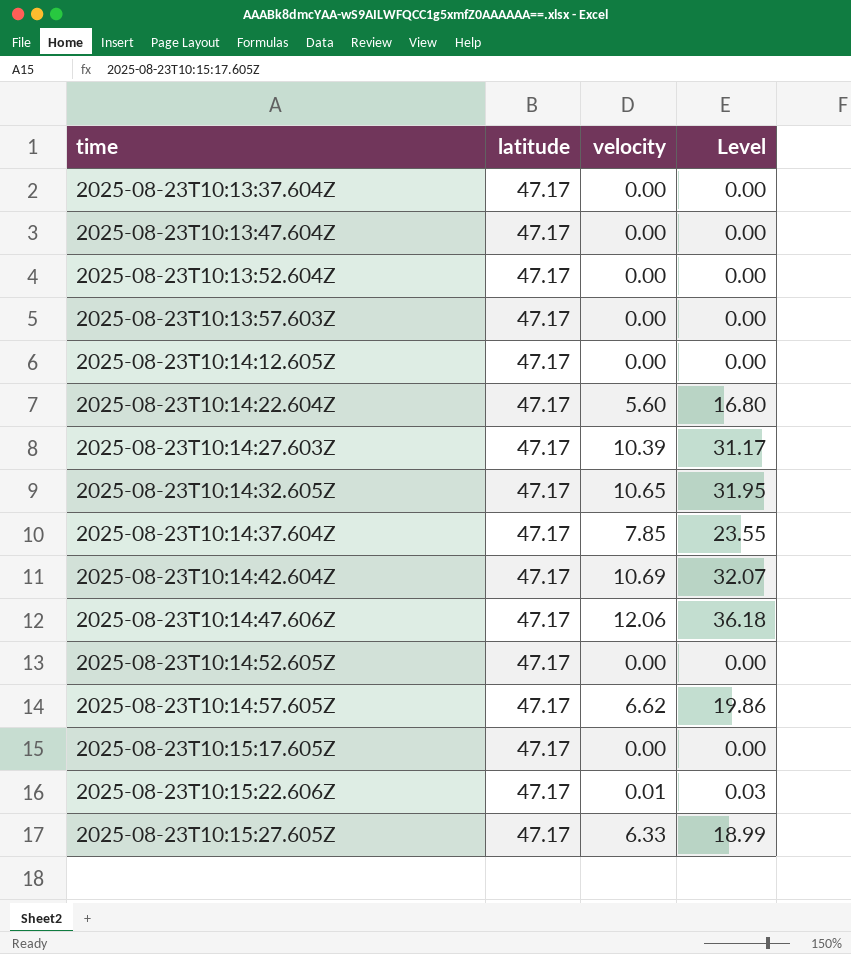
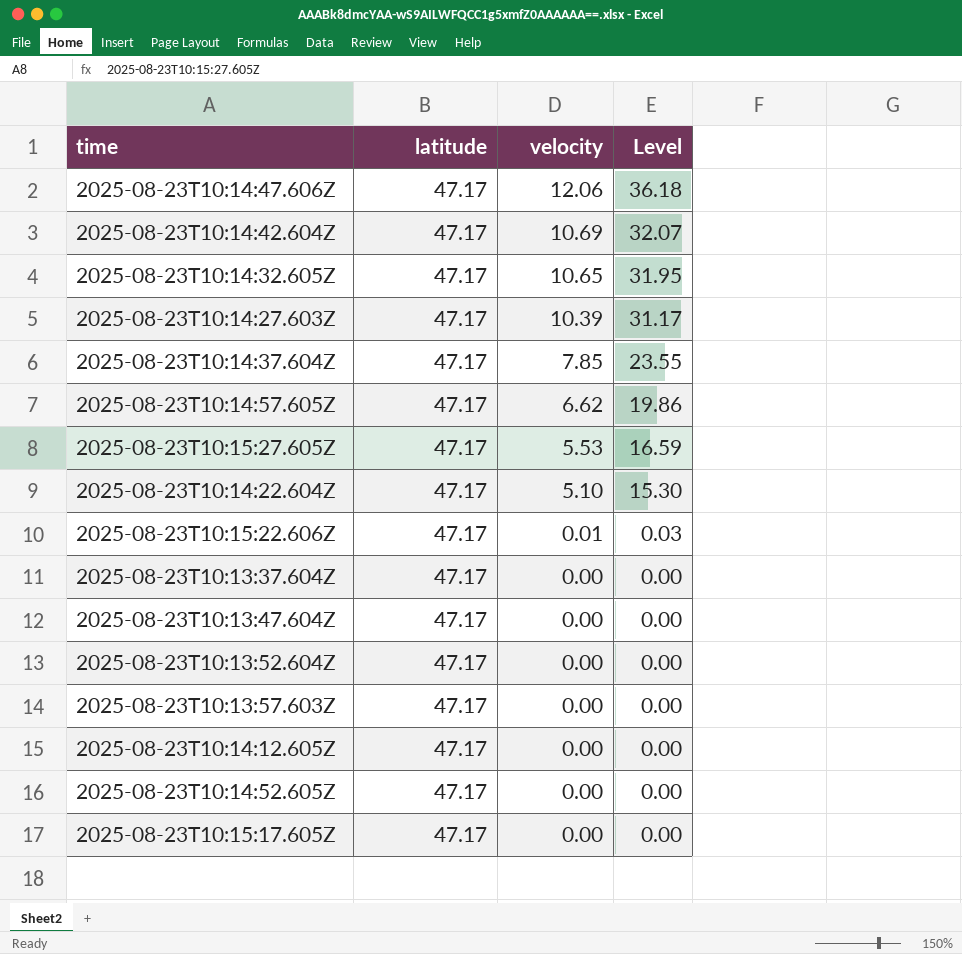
row order: time ascending -> velocity descending
2025-08-23T10:15:27.605Z | velocity: 6.33 -> 5.53
2025-08-23T10:15:27.605Z | Level: 18.99 -> 16.59
2025-08-23T10:14:22.604Z | velocity: 5.60 -> 5.10
2025-08-23T10:14:22.604Z | Level: 16.80 -> 15.30

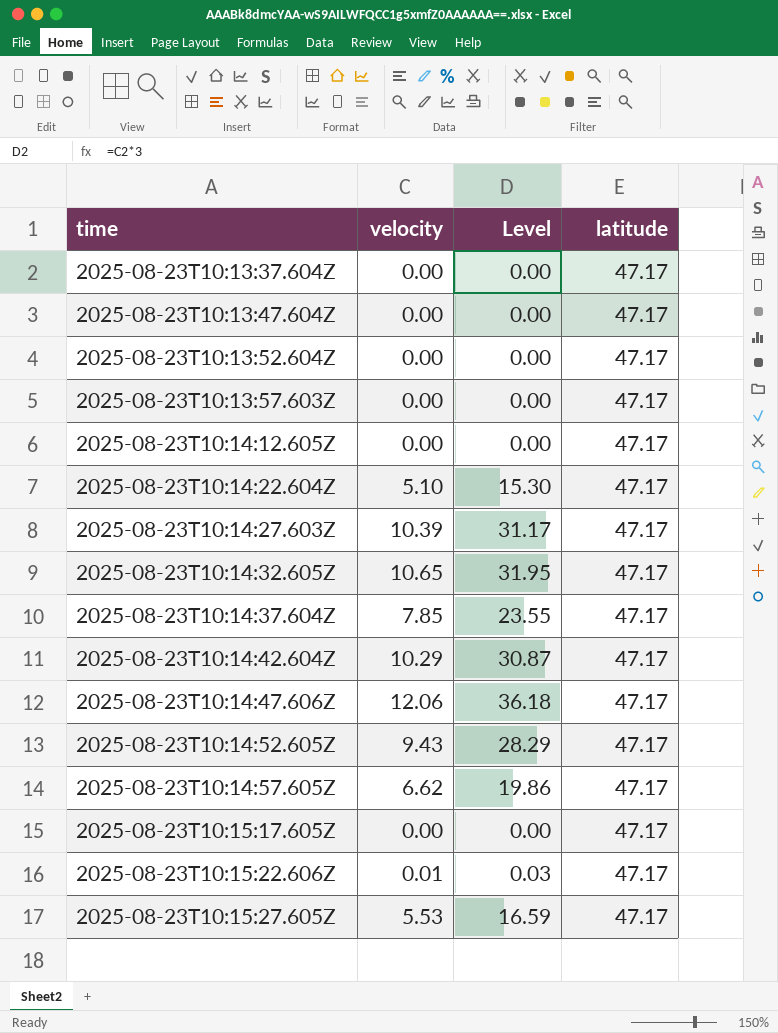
row order: velocity descending -> time ascending
column latitude | position: 2 -> 4
2025-08-23T10:14:42.604Z | velocity: 10.69 -> 10.29
2025-08-23T10:14:42.604Z | Level: 32.07 -> 30.87
2025-08-23T10:14:52.605Z | velocity: 0.00 -> 9.43
2025-08-23T10:14:52.605Z | Level: 0.00 -> 28.29

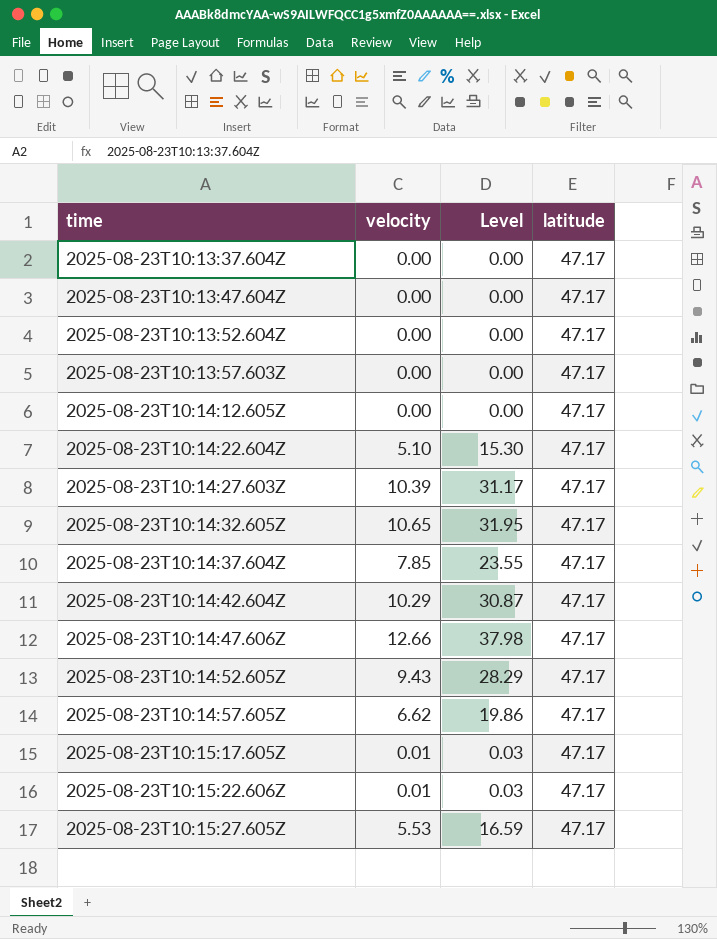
2025-08-23T10:14:47.606Z | velocity: 12.06 -> 12.66
2025-08-23T10:14:47.606Z | Level: 36.18 -> 37.98
2025-08-23T10:15:17.605Z | velocity: 0.00 -> 0.01
2025-08-23T10:15:17.605Z | Level: 0.00 -> 0.03

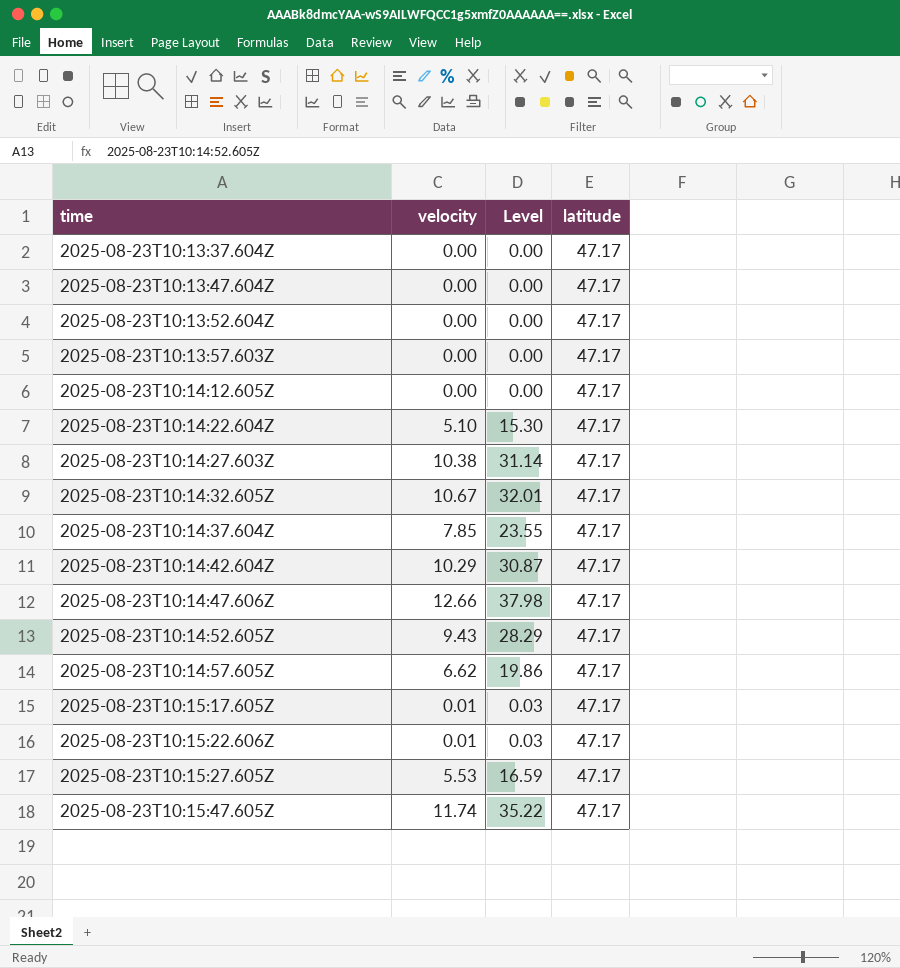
2025-08-23T10:14:27.603Z | velocity: 10.39 -> 10.38
2025-08-23T10:14:27.603Z | Level: 31.17 -> 31.14
2025-08-23T10:14:32.605Z | velocity: 10.65 -> 10.67
2025-08-23T10:14:32.605Z | Level: 31.95 -> 32.01
row 2025-08-23T10:15:47.605Z: none -> 11.74 | 35.22 | 47.17

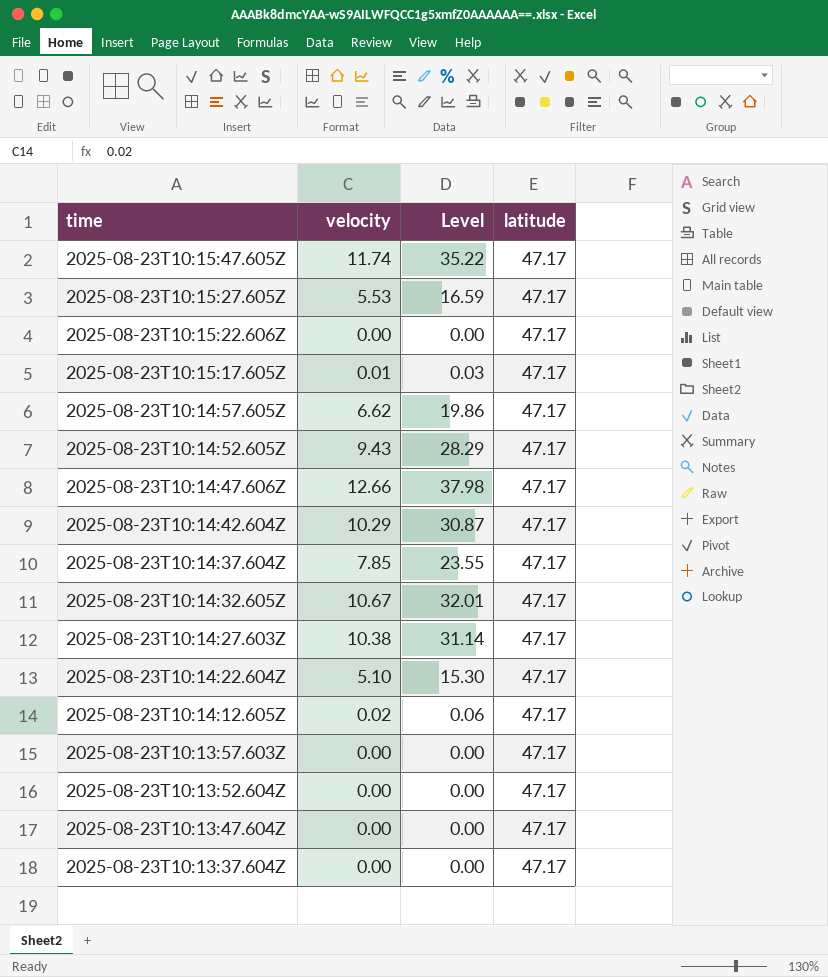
row order: time ascending -> time descending
2025-08-23T10:15:22.606Z | velocity: 0.01 -> 0.00
2025-08-23T10:15:22.606Z | Level: 0.03 -> 0.00
2025-08-23T10:14:12.605Z | velocity: 0.00 -> 0.02
2025-08-23T10:14:12.605Z | Level: 0.00 -> 0.06

